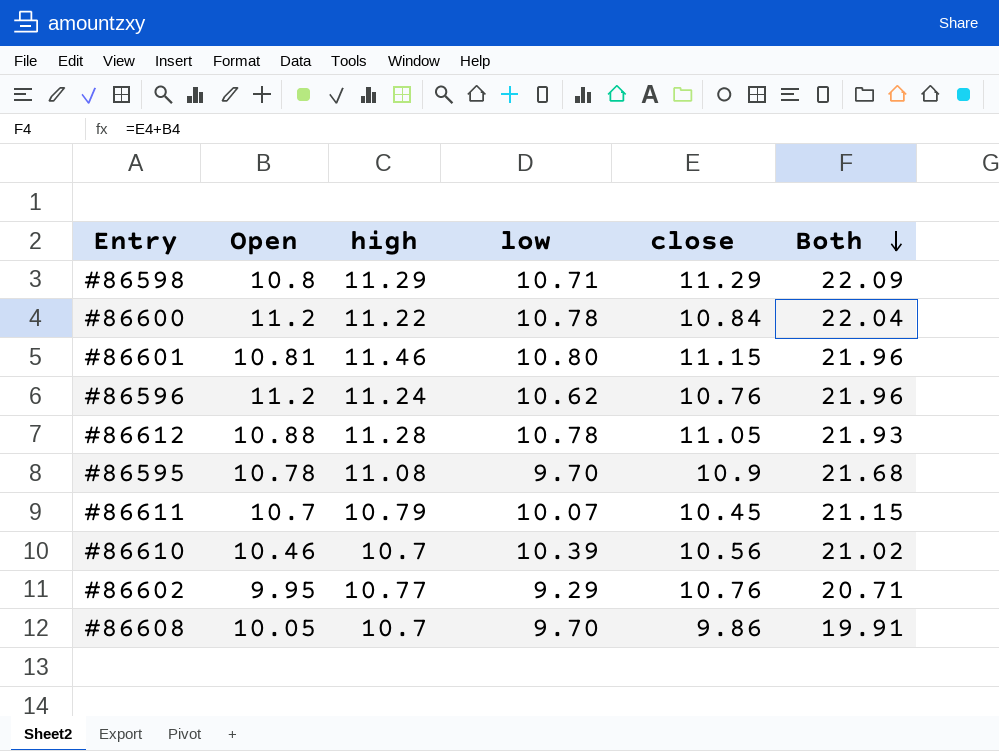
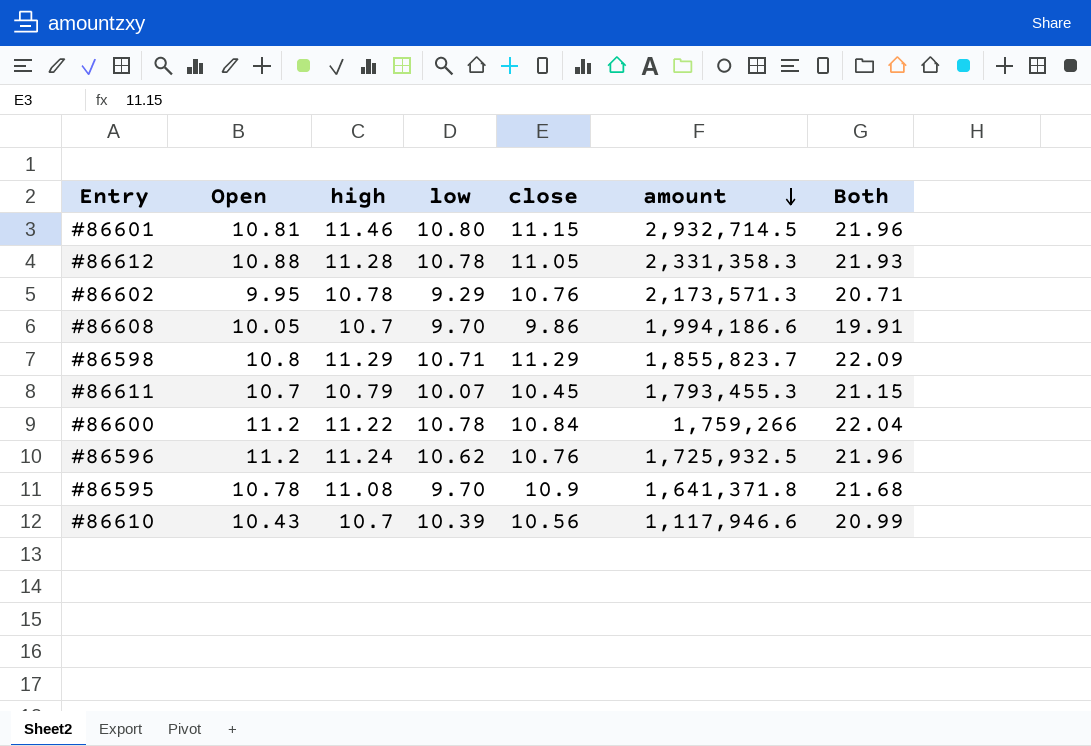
row order: Both descending -> amount descending
column amount | position: none -> 6
#86602 | high: 10.77 -> 10.78
#86610 | Open: 10.46 -> 10.43
#86610 | Both: 21.02 -> 20.99

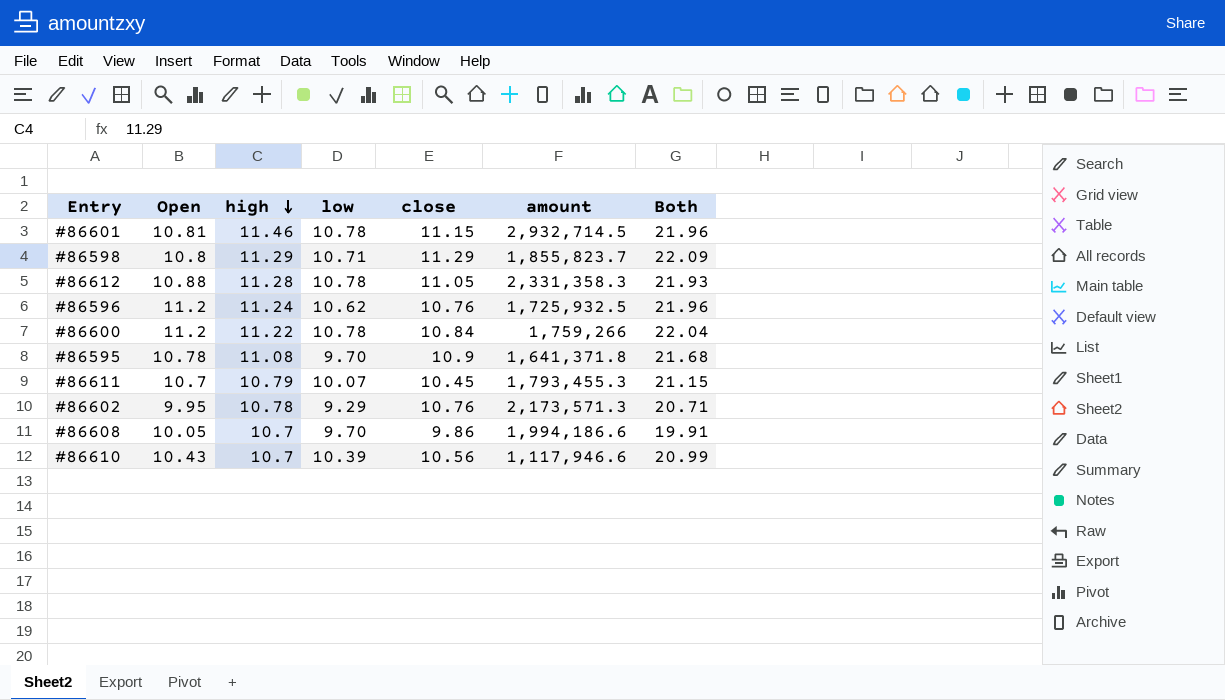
row order: amount descending -> high descending
#86601 | low: 10.80 -> 10.78

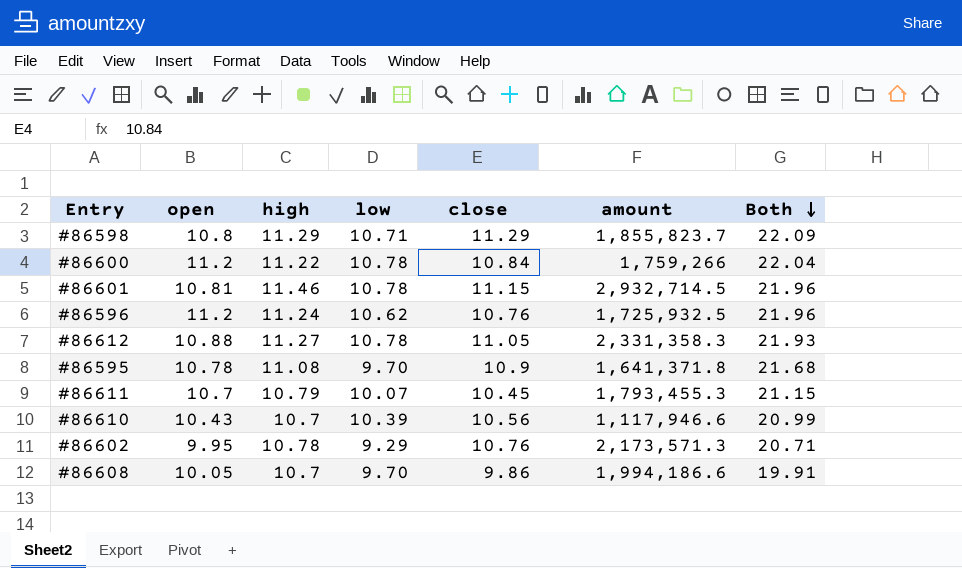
row order: high descending -> Both descending
column name: Open -> open
#86612 | high: 11.28 -> 11.27

